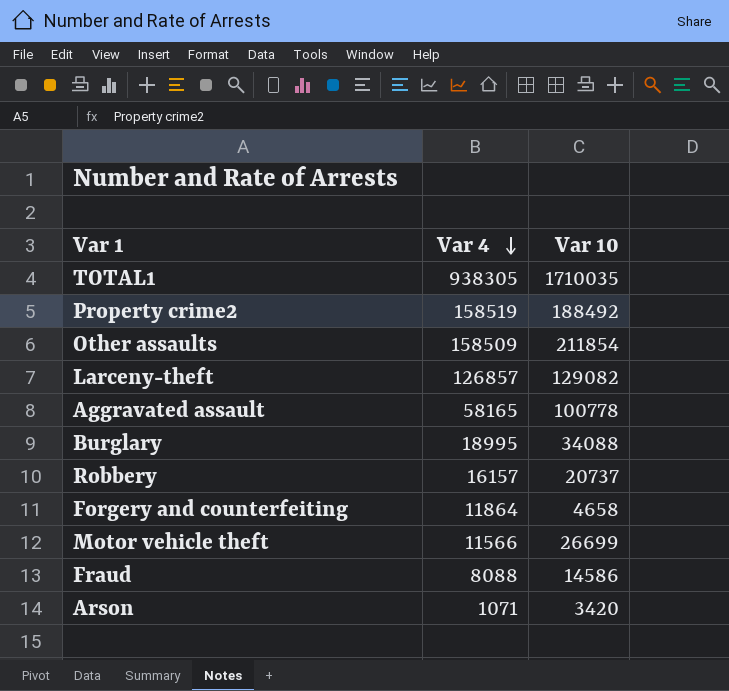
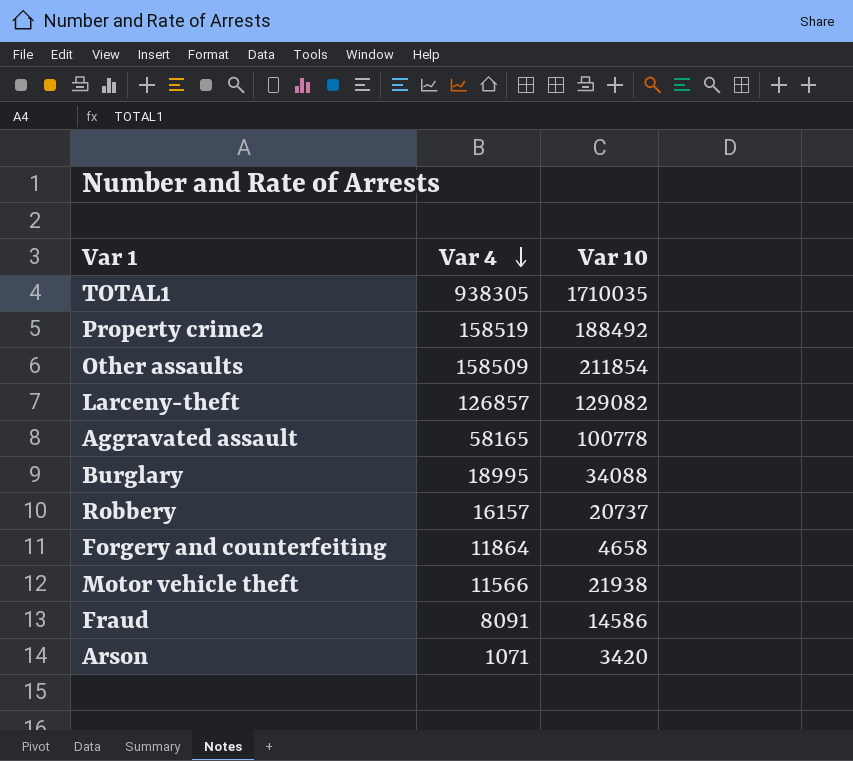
Motor vehicle theft | Var 10: 26699 -> 21938
Fraud | Var 4: 8088 -> 8091

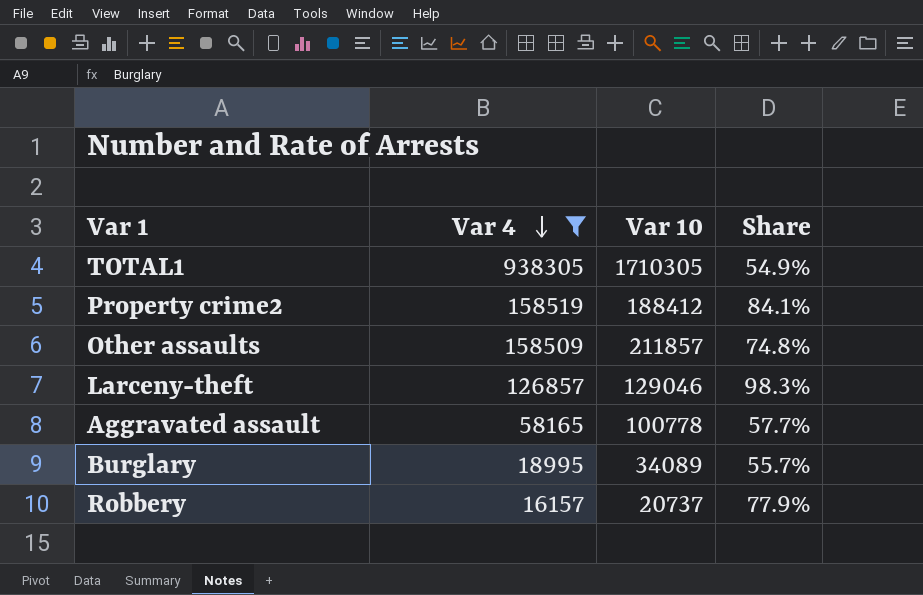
filter: none -> Var 4 >= 16157
column Share | formula: none -> [Var 4] / [Var 10]
TOTAL1 | Var 10: 1710035 -> 1710305
Property crime2 | Var 10: 188492 -> 188412
Other assaults | Var 10: 211854 -> 211857
Larceny-theft | Var 10: 129082 -> 129046
Burglary | Var 10: 34088 -> 34089

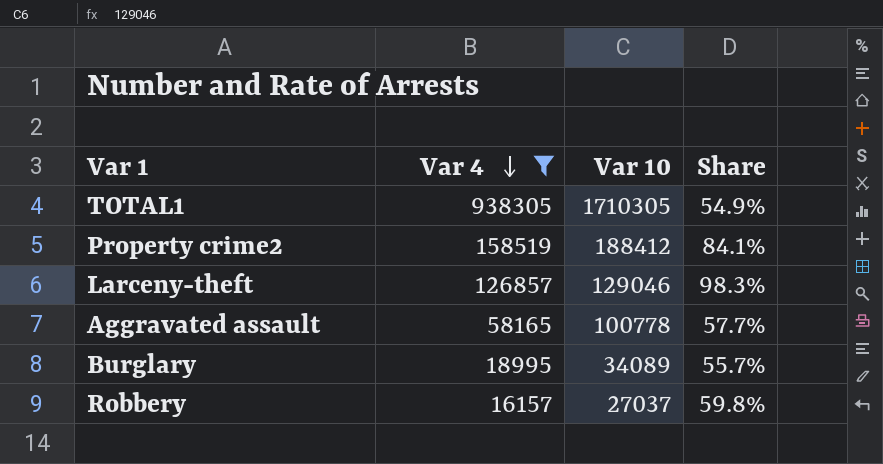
row Other assaults: 158509 | 211857 | 74.8% -> none
Robbery | Var 10: 20737 -> 27037
Robbery | Share: 77.9% -> 59.8%

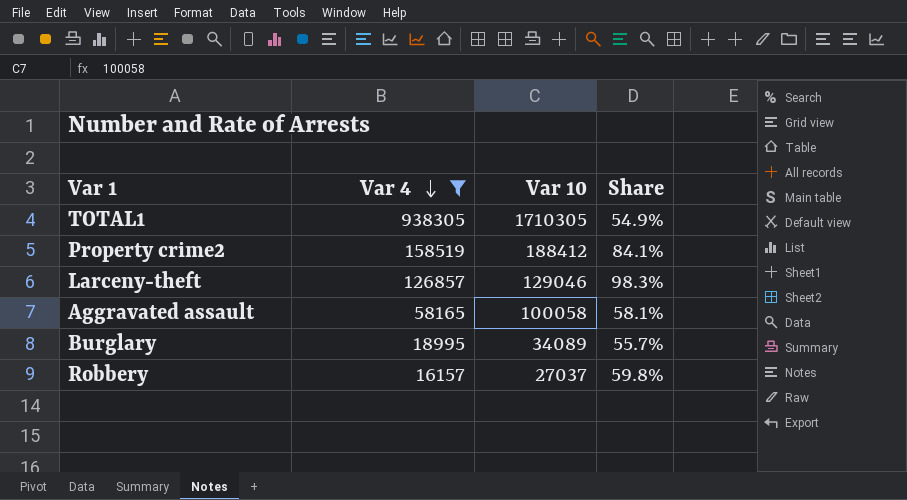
Aggravated assault | Var 10: 100778 -> 100058
Aggravated assault | Share: 57.7% -> 58.1%

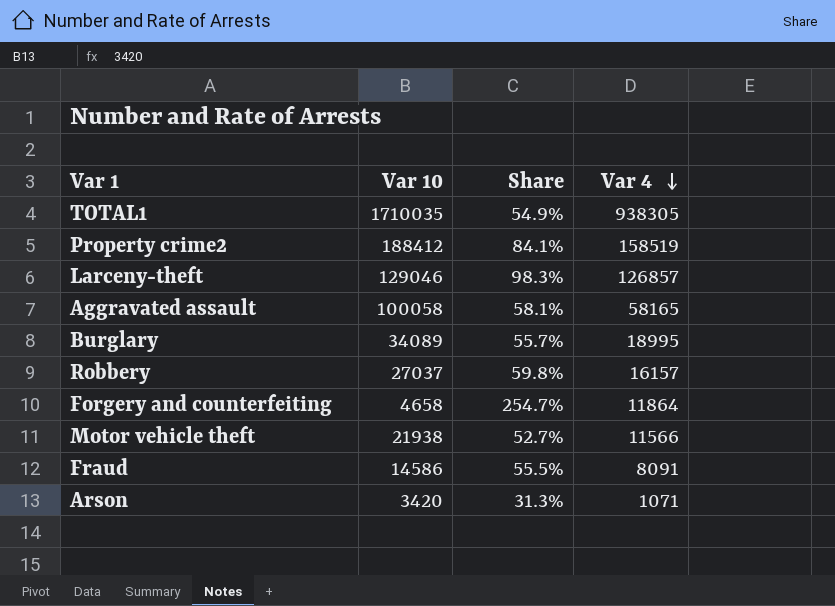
filter: Var 4 >= 16157 -> none
column Var 4 | position: 2 -> 4
TOTAL1 | Var 10: 1710305 -> 1710035

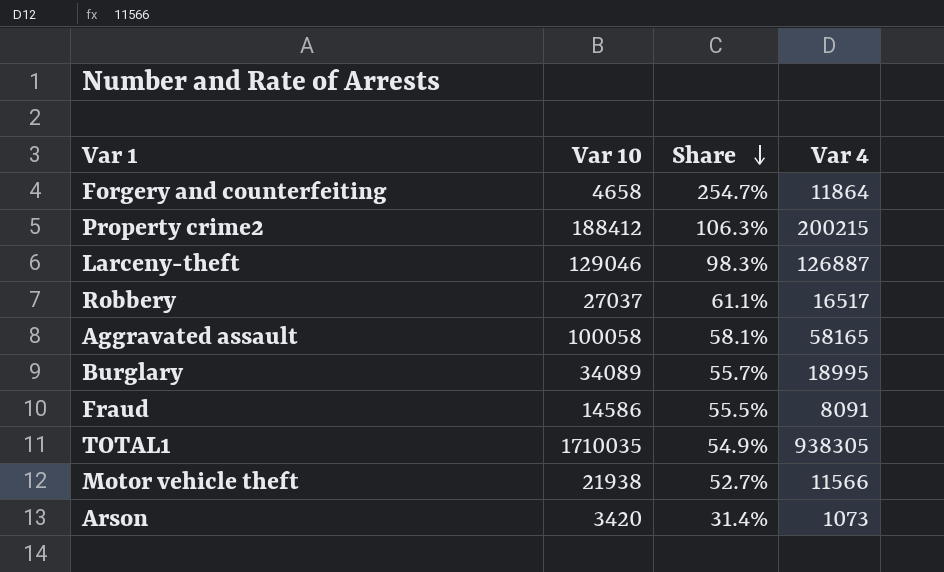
row order: Var 4 descending -> Share descending
Property crime2 | Share: 84.1% -> 106.3%
Property crime2 | Var 4: 158519 -> 200215
Larceny-theft | Var 4: 126857 -> 126887
Robbery | Share: 59.8% -> 61.1%
Robbery | Var 4: 16157 -> 16517
Arson | Share: 31.3% -> 31.4%
Arson | Var 4: 1071 -> 1073

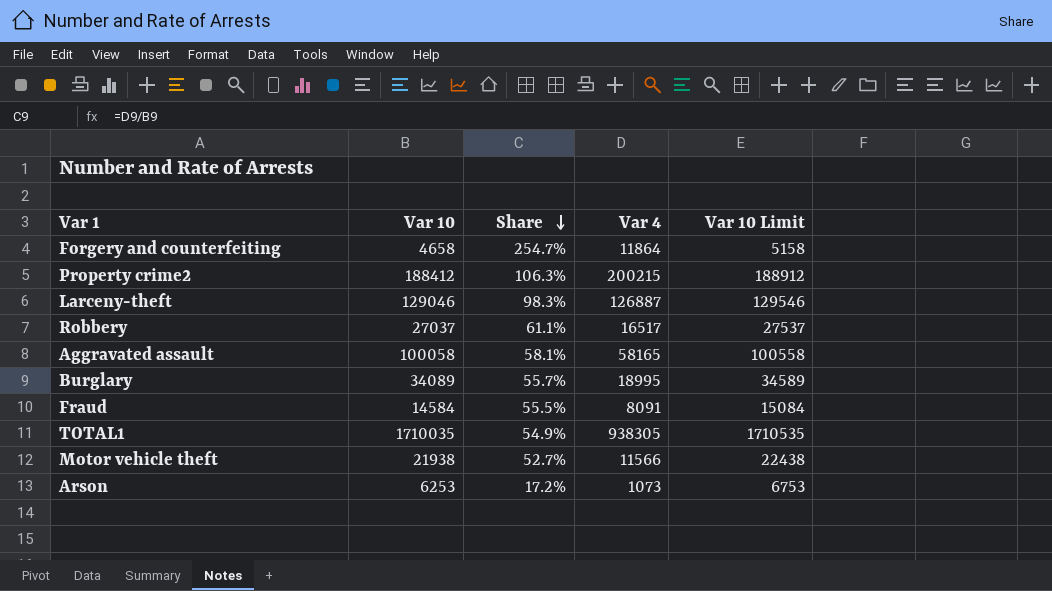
column Var 10 Limit | formula: none -> [Var 10] + 500
Fraud | Var 10: 14586 -> 14584
Arson | Var 10: 3420 -> 6253
Arson | Share: 31.4% -> 17.2%

